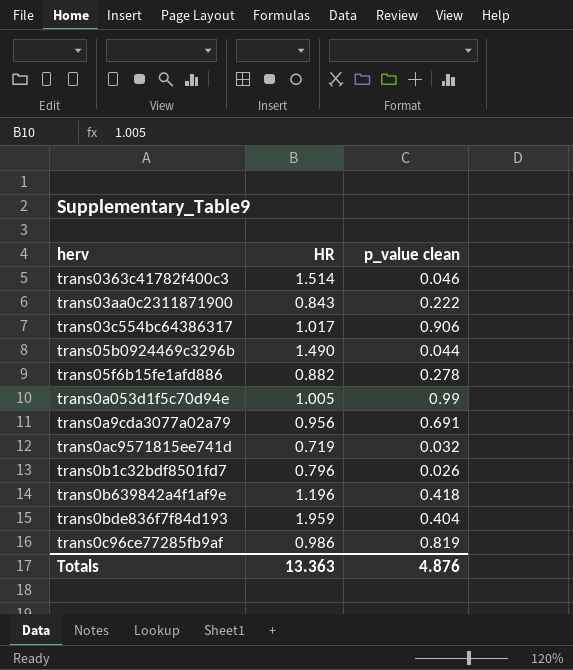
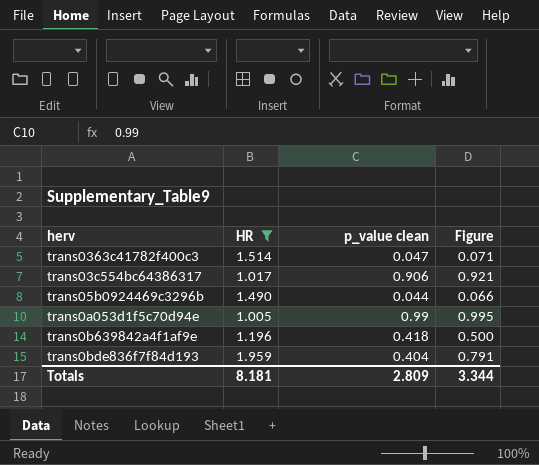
filter: none -> HR >= 1.005
column Figure | formula: none -> [HR] * [p_value clean]
trans0363c41782f400c3 | p_value clean: 0.046 -> 0.047
Totals | HR: 13.363 -> 8.181
Totals | p_value clean: 4.876 -> 2.809

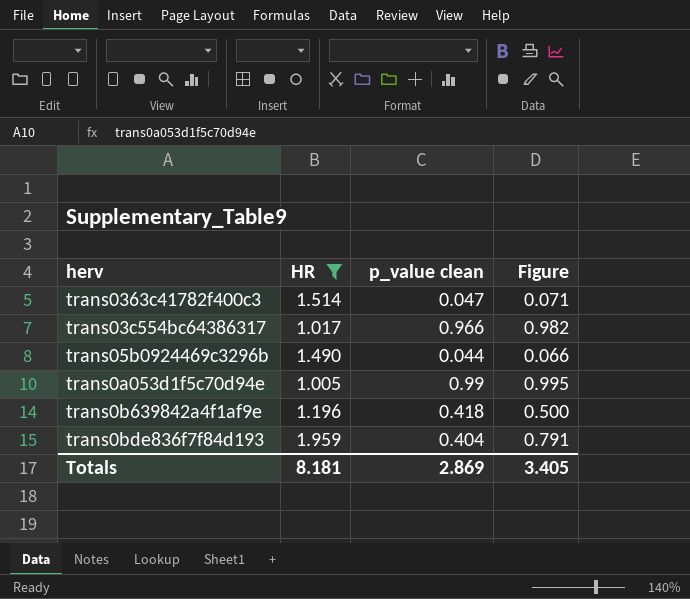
trans03c554bc64386317 | p_value clean: 0.906 -> 0.966
trans03c554bc64386317 | Figure: 0.921 -> 0.982
Totals | p_value clean: 2.809 -> 2.869
Totals | Figure: 3.344 -> 3.405

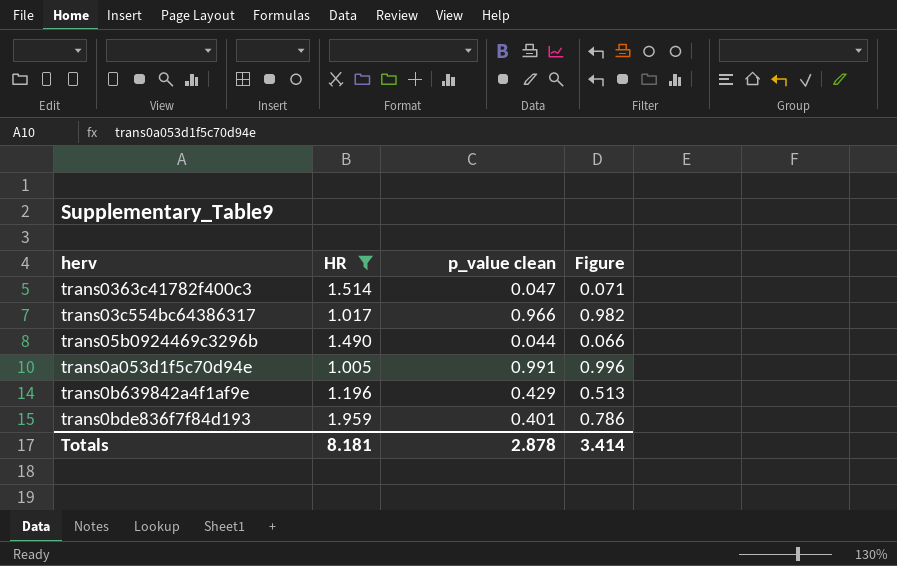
trans0a053d1f5c70d94e | p_value clean: 0.99 -> 0.991
trans0a053d1f5c70d94e | Figure: 0.995 -> 0.996
trans0b639842a4f1af9e | p_value clean: 0.418 -> 0.429
trans0b639842a4f1af9e | Figure: 0.500 -> 0.513
trans0bde836f7f84d193 | p_value clean: 0.404 -> 0.401
trans0bde836f7f84d193 | Figure: 0.791 -> 0.786
Totals | p_value clean: 2.869 -> 2.878
Totals | Figure: 3.405 -> 3.414

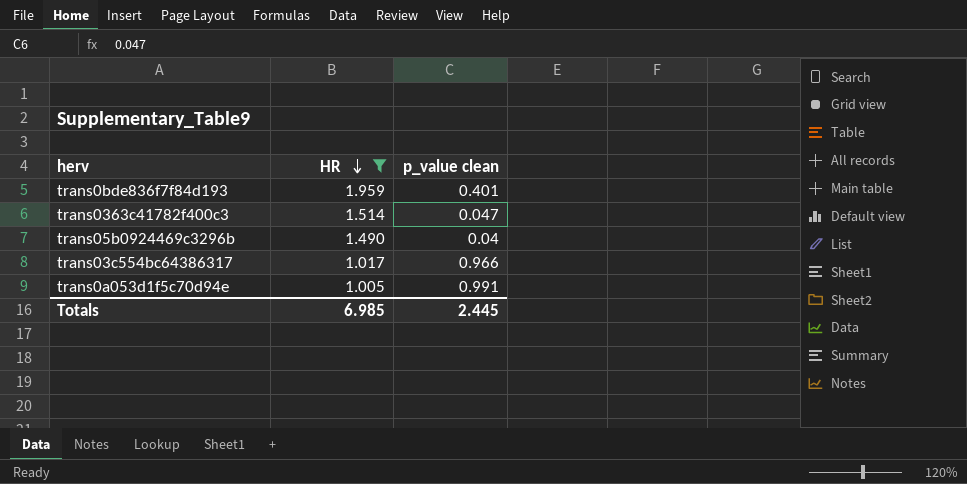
row order: none -> HR descending
column Figure | formula: [HR] * [p_value clean] -> none
row trans0b639842a4f1af9e: 1.196 | 0.429 | 0.513 -> none
trans05b0924469c3296b | p_value clean: 0.044 -> 0.04
Totals | HR: 8.181 -> 6.985
Totals | p_value clean: 2.878 -> 2.445

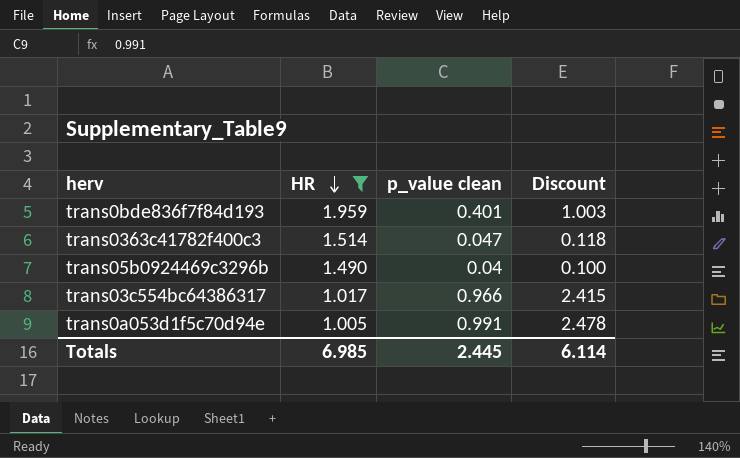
column Discount | formula: none -> [p_value clean] * 2.5

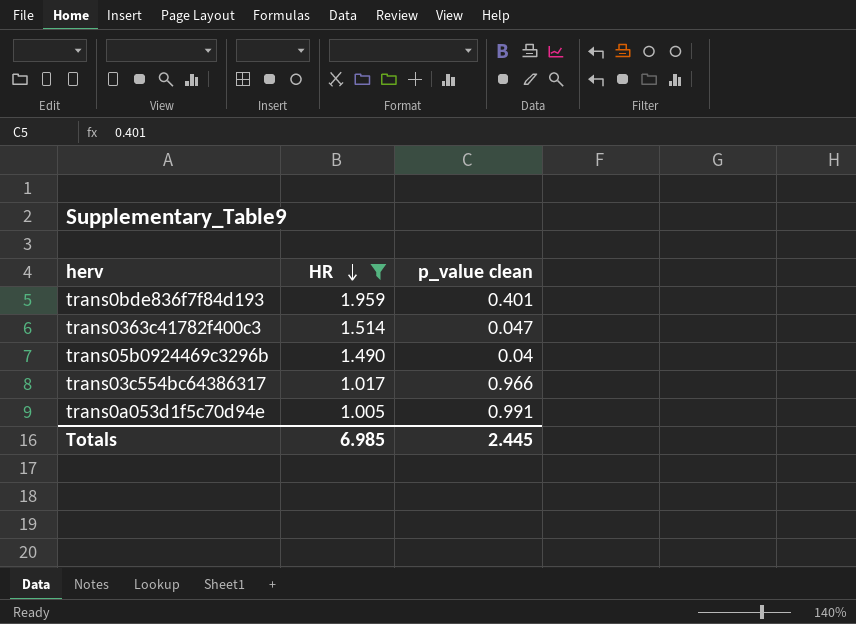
column Discount | formula: [p_value clean] * 2.5 -> none

